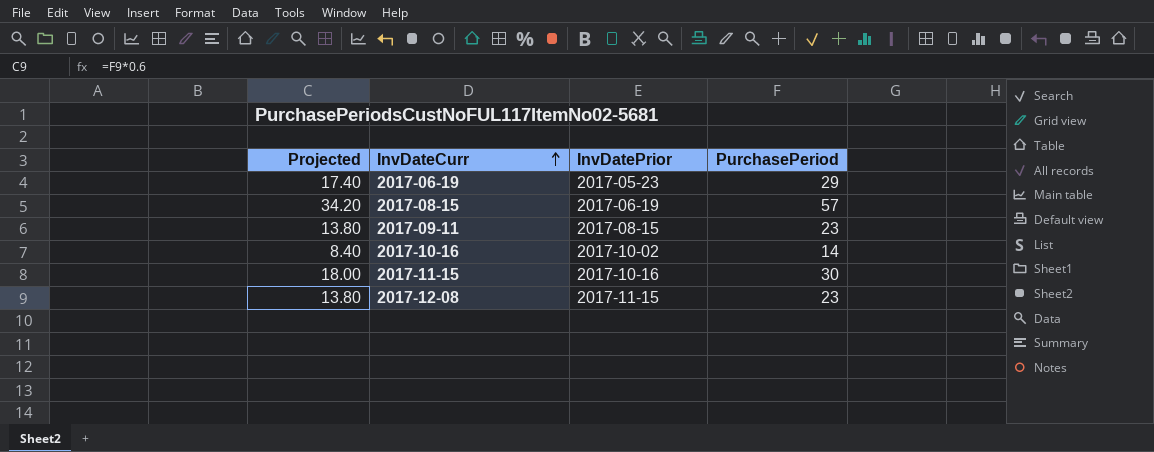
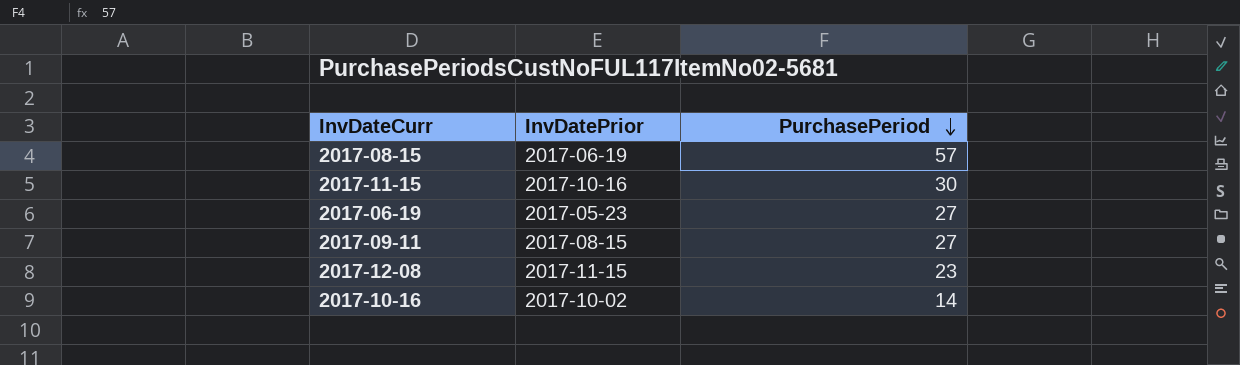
row order: InvDateCurr ascending -> PurchasePeriod descending
column Projected | formula: [PurchasePeriod] * 0.6 -> none
2017-06-19 | PurchasePeriod: 29 -> 27
2017-09-11 | PurchasePeriod: 23 -> 27

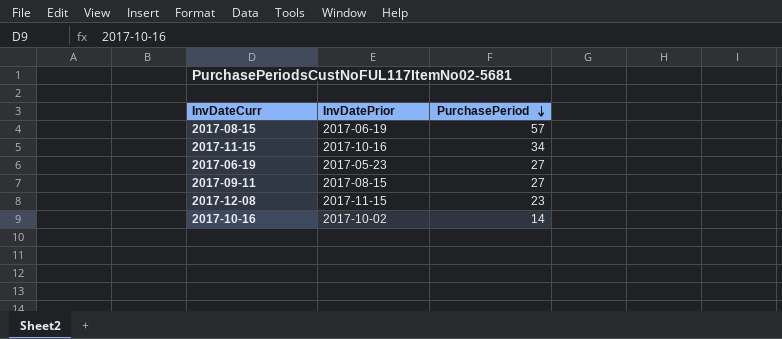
2017-11-15 | PurchasePeriod: 30 -> 34

